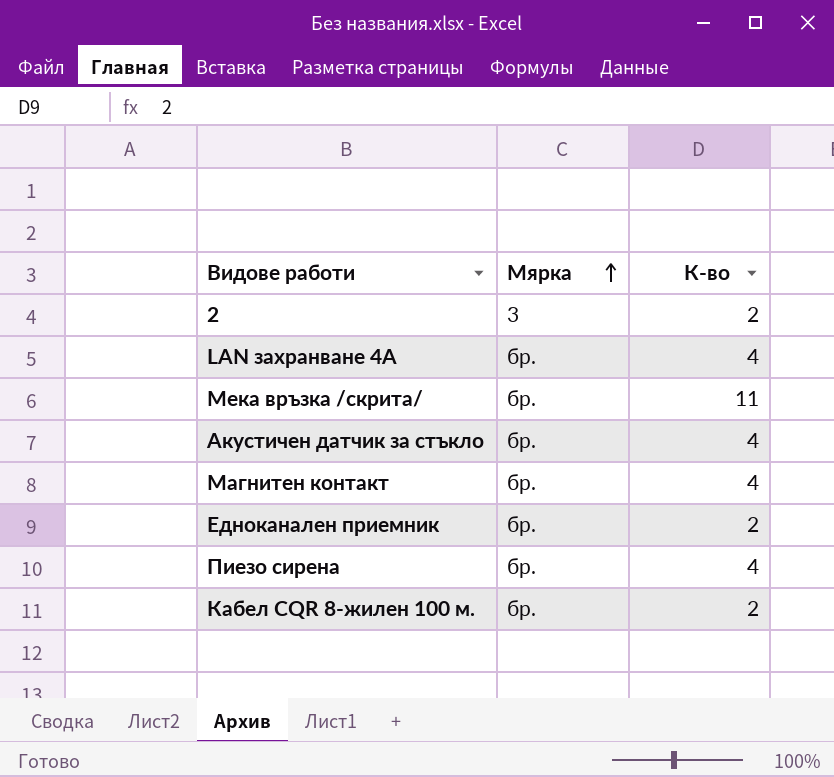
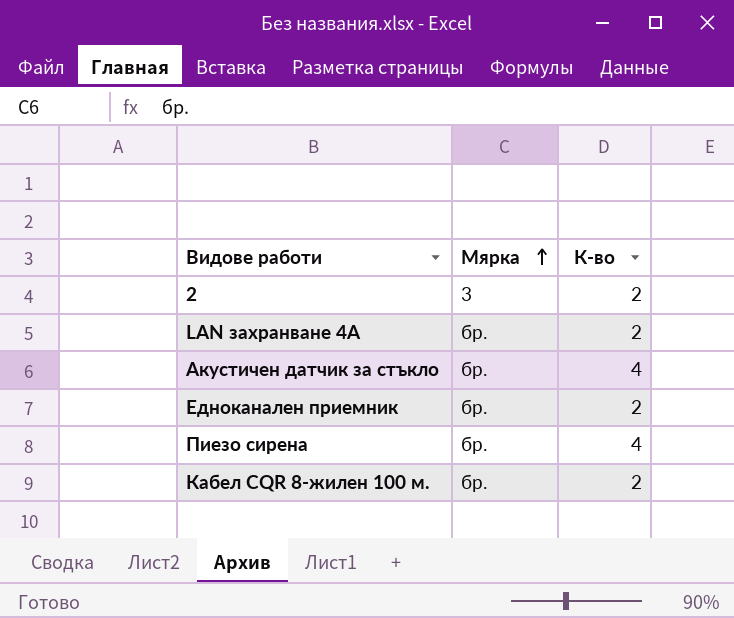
row Мека връзка /скрита/: бр. | 11 -> none
row Магнитен контакт: бр. | 4 -> none
LAN захранване 4А | К-во: 4 -> 2

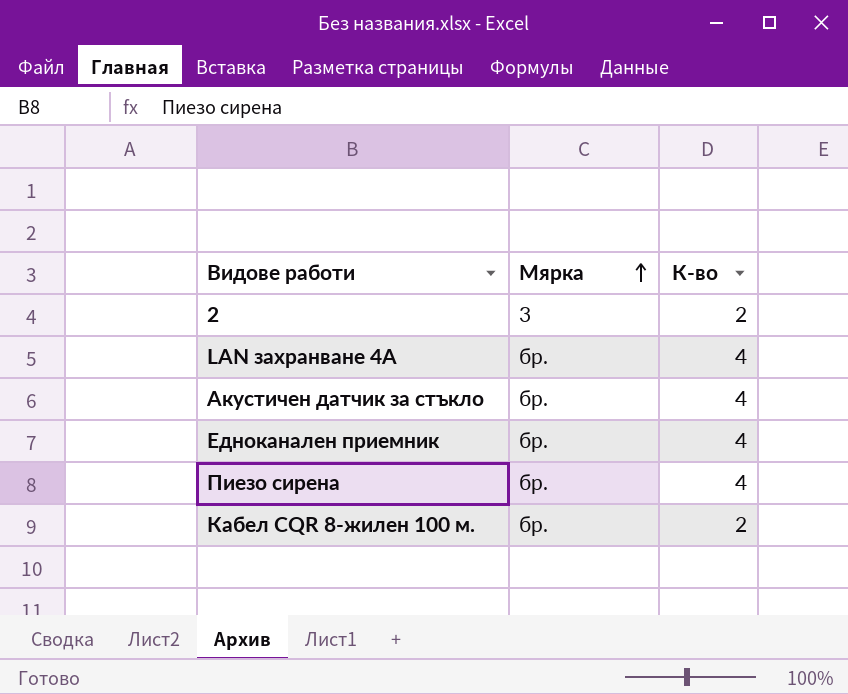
LAN захранване 4А | К-во: 2 -> 4
Едноканален приемник | К-во: 2 -> 4

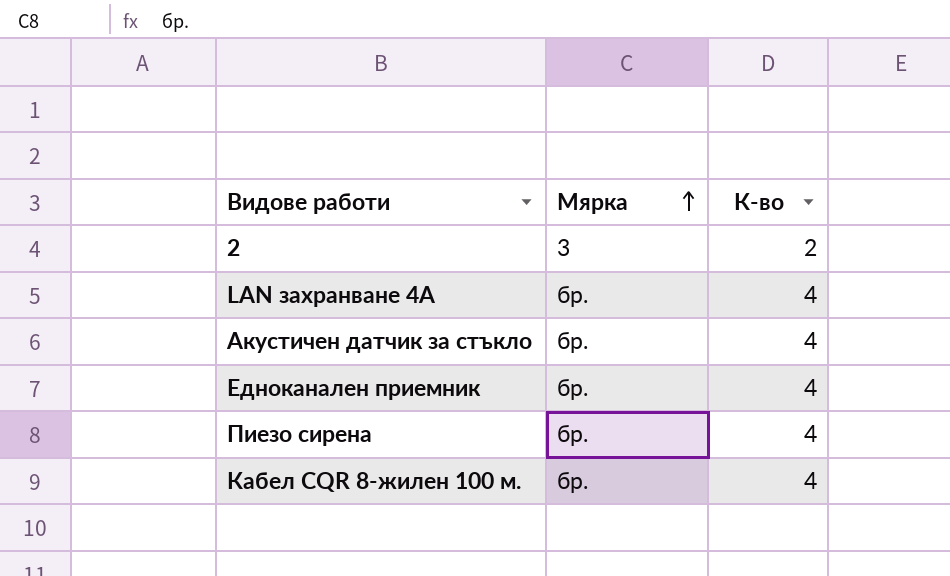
Кабел CQR 8-жилен 100 м. | К-во: 2 -> 4

